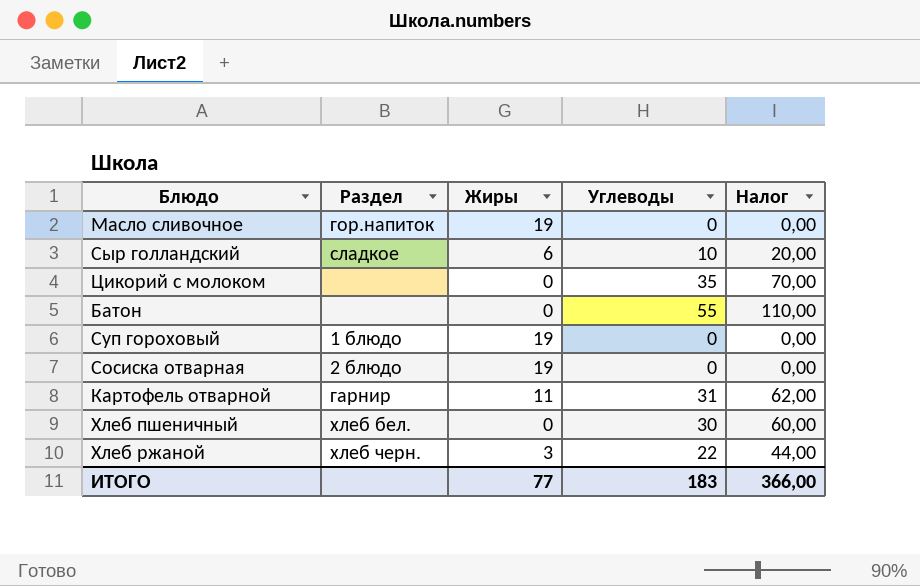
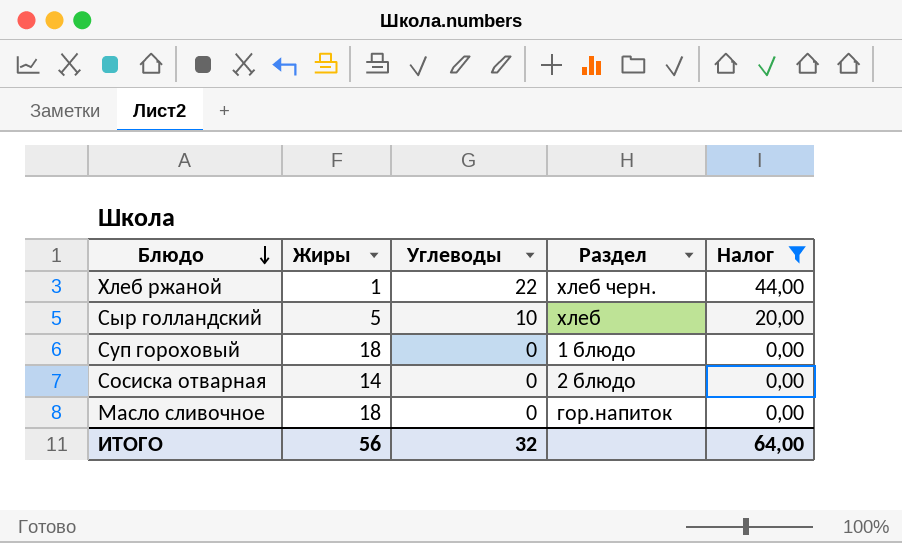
filter: none -> Налог <= 44,00
row order: none -> Блюдо descending
column Раздел | position: 2 -> 4
Хлеб ржаной | Жиры: 3 -> 1
Сыр голландский | Жиры: 6 -> 5
Сыр голландский | Раздел: сладкое -> хлеб
Суп гороховый | Жиры: 19 -> 18
Сосиска отварная | Жиры: 19 -> 14
Масло сливочное | Жиры: 19 -> 18
ИТОГО | Жиры: 77 -> 56
ИТОГО | Углеводы: 183 -> 32
ИТОГО | Налог: 366,00 -> 64,00

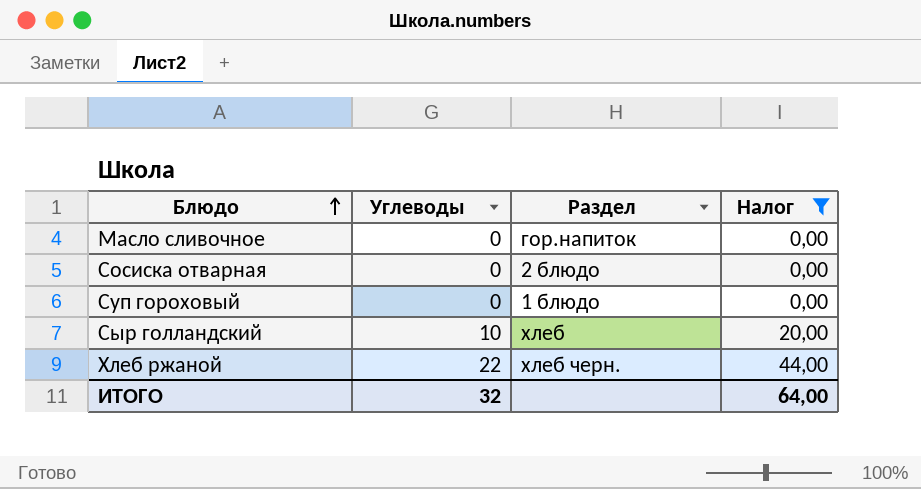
row order: Блюдо descending -> Блюдо ascending
column Жиры | position: 2 -> none

